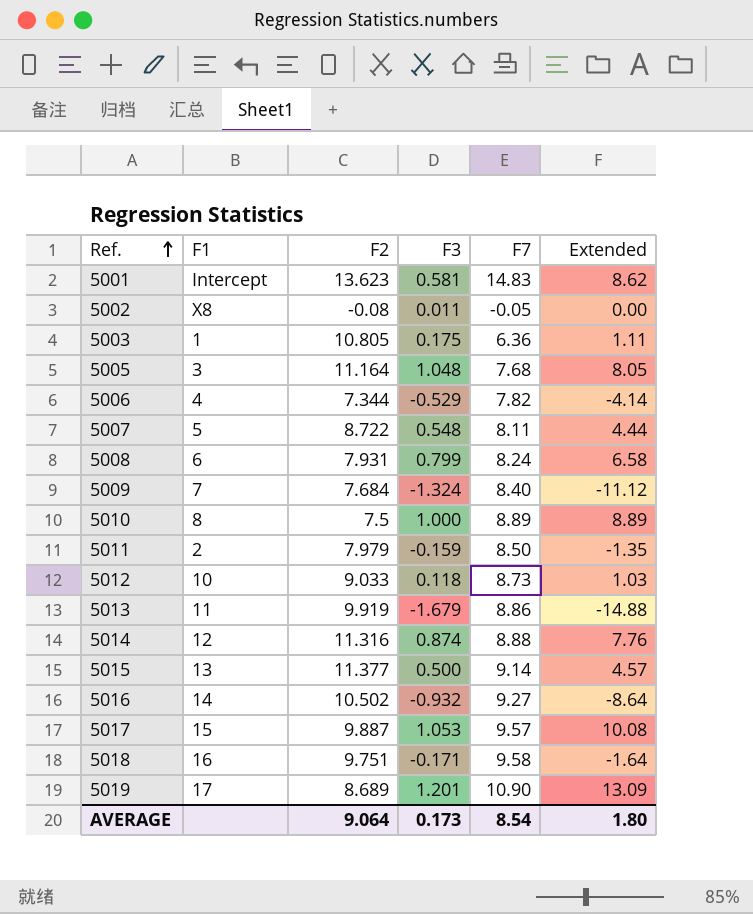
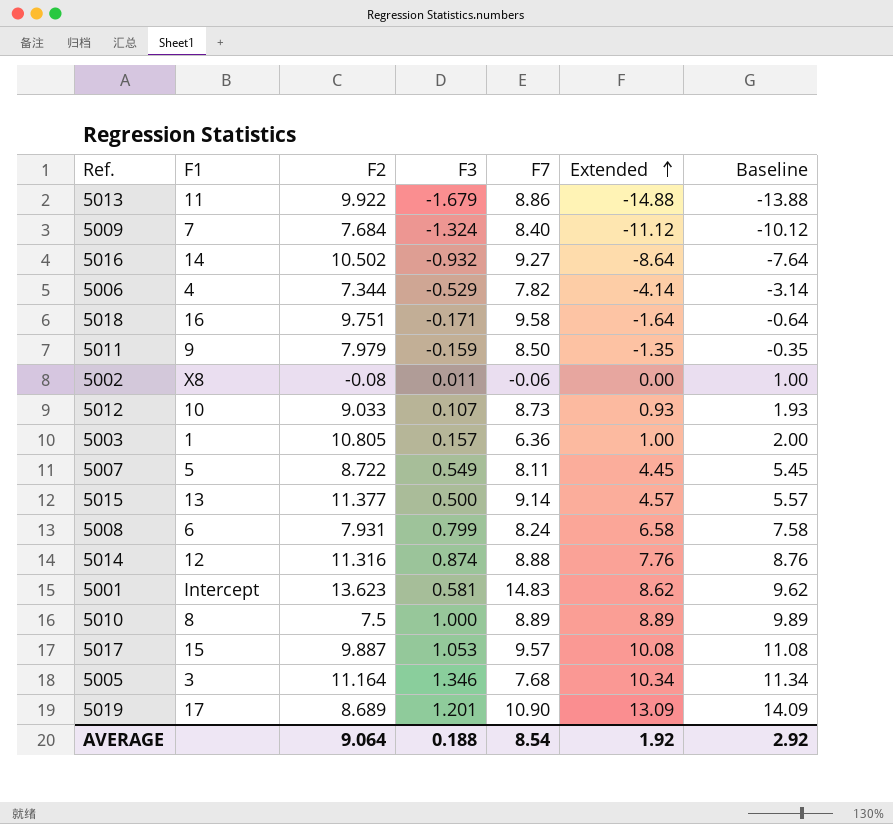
row order: Ref. ascending -> Extended ascending
column Baseline | formula: none -> [Extended] + 1
5013 | F2: 9.919 -> 9.922
5011 | F1: 2 -> 9
5002 | F7: -0.05 -> -0.06
5012 | F3: 0.118 -> 0.107
5012 | Extended: 1.03 -> 0.93
5003 | F3: 0.175 -> 0.157
5003 | Extended: 1.11 -> 1.00
5007 | F3: 0.548 -> 0.549
5007 | Extended: 4.44 -> 4.45
5005 | F3: 1.048 -> 1.346
5005 | Extended: 8.05 -> 10.34
AVERAGE | F3: 0.173 -> 0.188
AVERAGE | Extended: 1.80 -> 1.92

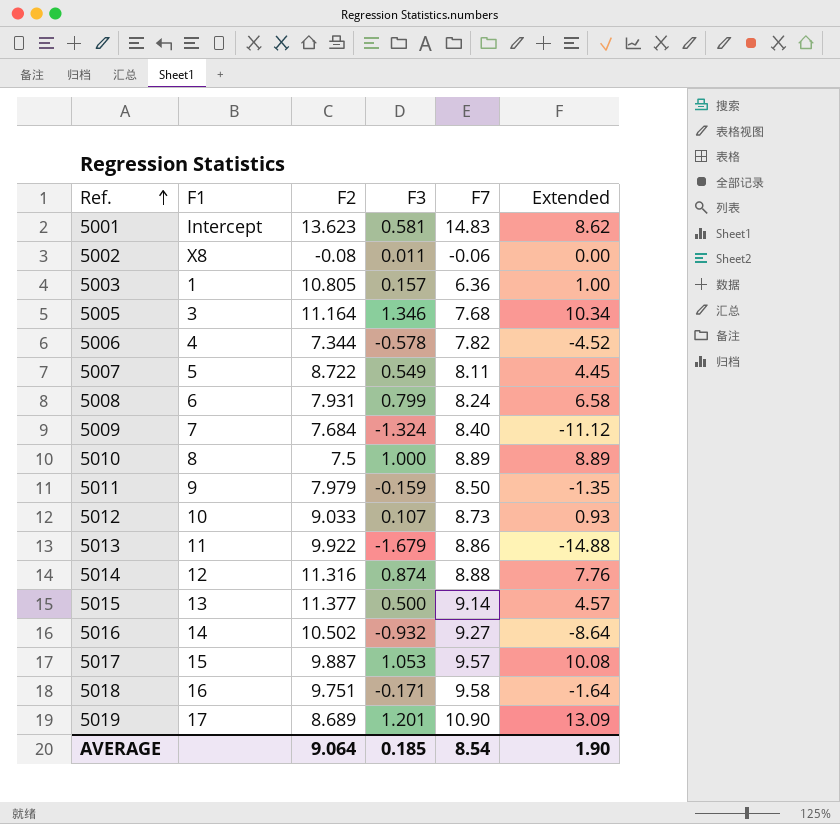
row order: Extended ascending -> Ref. ascending
column Baseline | formula: [Extended] + 1 -> none
5006 | F3: -0.529 -> -0.578
5006 | Extended: -4.14 -> -4.52
AVERAGE | F3: 0.188 -> 0.185
AVERAGE | Extended: 1.92 -> 1.90

